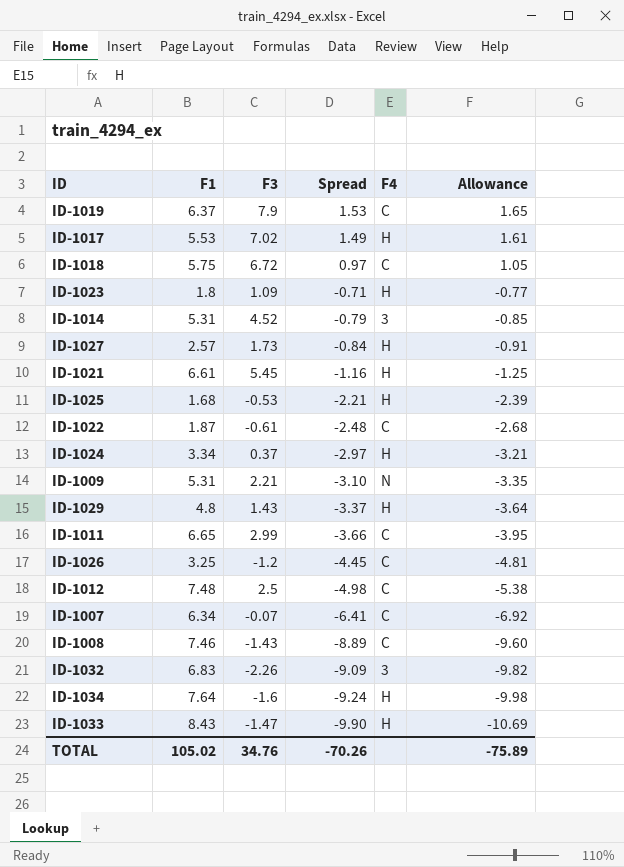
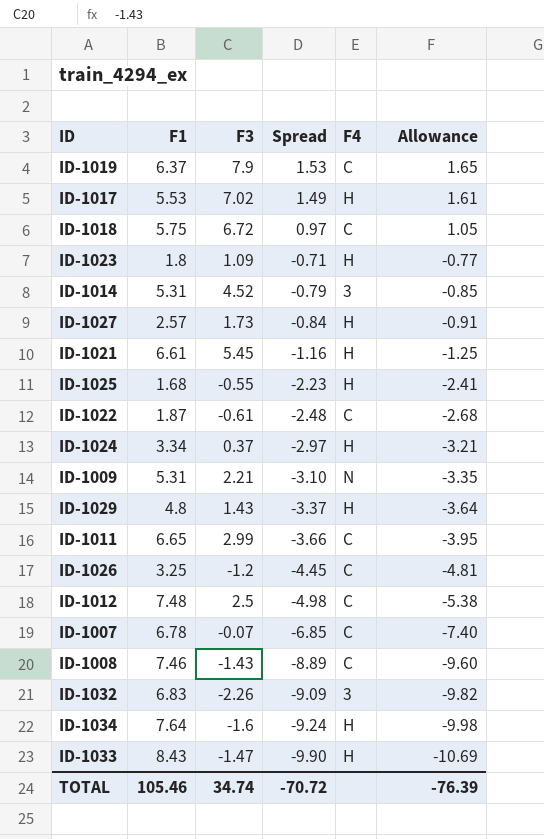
ID-1025 | F3: -0.53 -> -0.55
ID-1025 | Spread: -2.21 -> -2.23
ID-1025 | Allowance: -2.39 -> -2.41
ID-1007 | F1: 6.34 -> 6.78
ID-1007 | Spread: -6.41 -> -6.85
ID-1007 | Allowance: -6.92 -> -7.40
TOTAL | F1: 105.02 -> 105.46
TOTAL | F3: 34.76 -> 34.74
TOTAL | Spread: -70.26 -> -70.72
TOTAL | Allowance: -75.89 -> -76.39

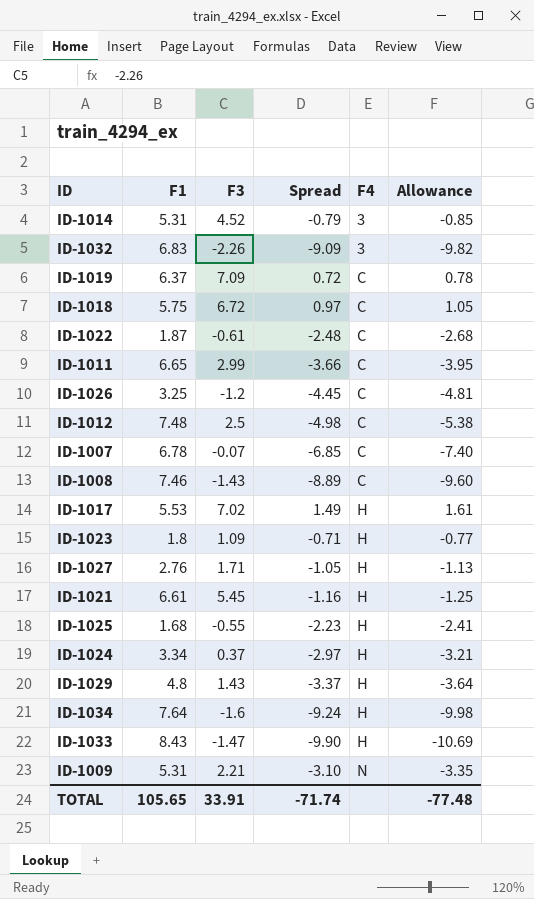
row order: Spread descending -> F4 ascending
ID-1019 | F3: 7.9 -> 7.09
ID-1019 | Spread: 1.53 -> 0.72
ID-1019 | Allowance: 1.65 -> 0.78
ID-1027 | F1: 2.57 -> 2.76
ID-1027 | F3: 1.73 -> 1.71
ID-1027 | Spread: -0.84 -> -1.05
ID-1027 | Allowance: -0.91 -> -1.13
TOTAL | F1: 105.46 -> 105.65
TOTAL | F3: 34.74 -> 33.91
TOTAL | Spread: -70.72 -> -71.74
TOTAL | Allowance: -76.39 -> -77.48

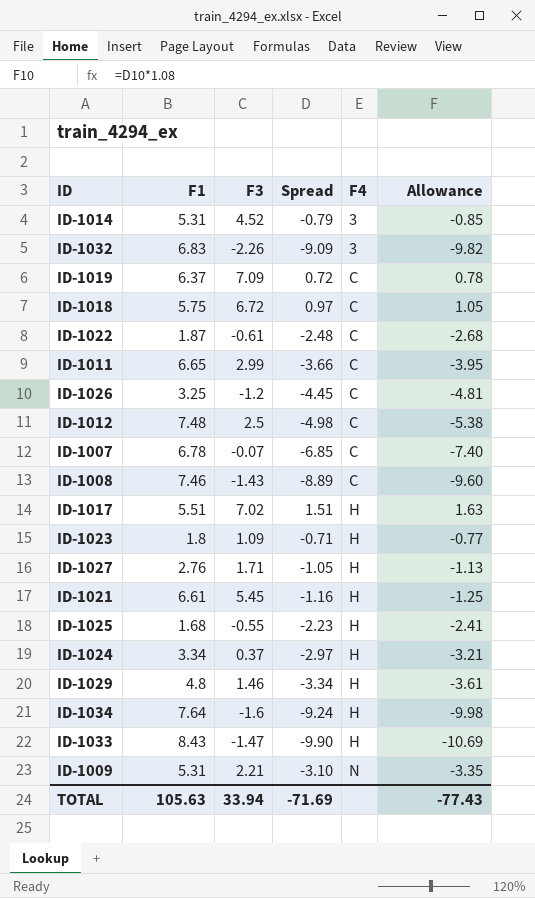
ID-1017 | F1: 5.53 -> 5.51
ID-1017 | Spread: 1.49 -> 1.51
ID-1017 | Allowance: 1.61 -> 1.63
ID-1029 | F3: 1.43 -> 1.46
ID-1029 | Spread: -3.37 -> -3.34
ID-1029 | Allowance: -3.64 -> -3.61
TOTAL | F1: 105.65 -> 105.63
TOTAL | F3: 33.91 -> 33.94
TOTAL | Spread: -71.74 -> -71.69
TOTAL | Allowance: -77.48 -> -77.43

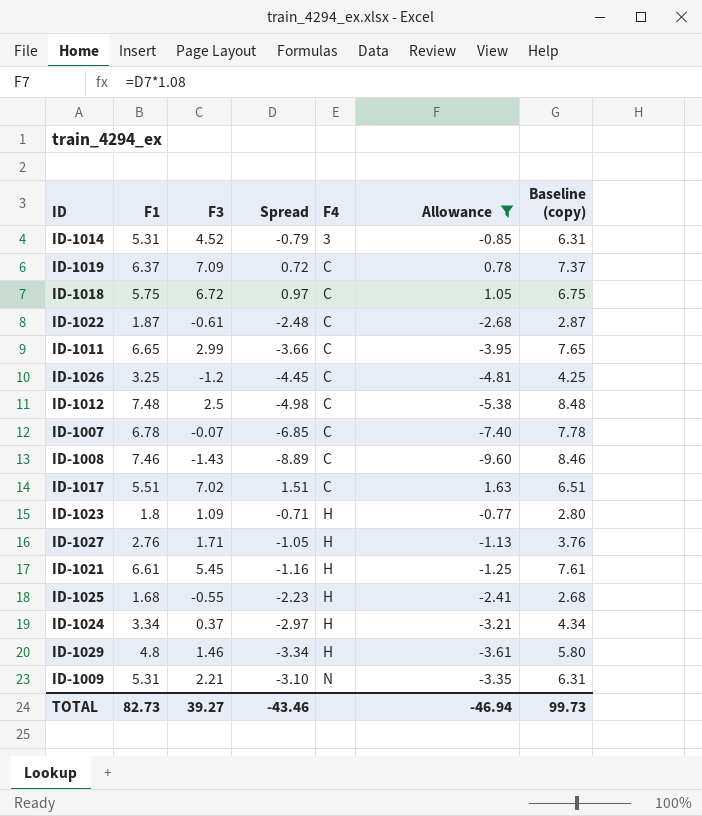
filter: none -> Allowance >= -9.60
column Baseline (copy) | formula: none -> [F1] + 1
ID-1017 | F4: H -> C
TOTAL | F1: 105.63 -> 82.73
TOTAL | F3: 33.94 -> 39.27
TOTAL | Spread: -71.69 -> -43.46
TOTAL | Allowance: -77.43 -> -46.94

